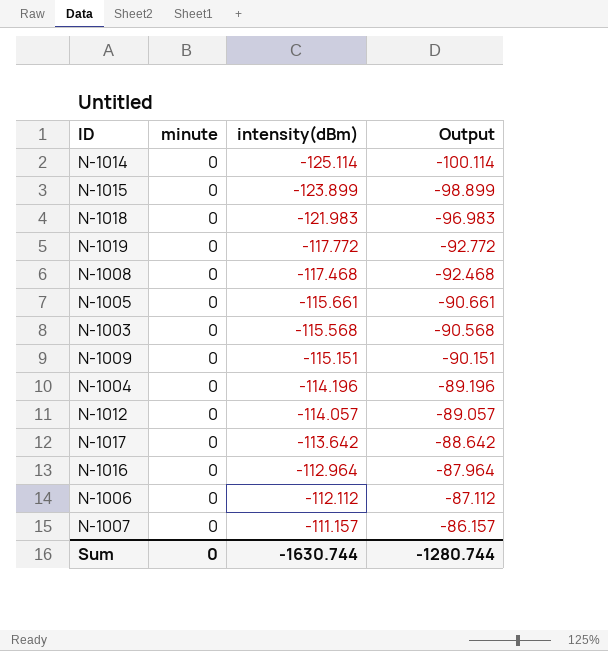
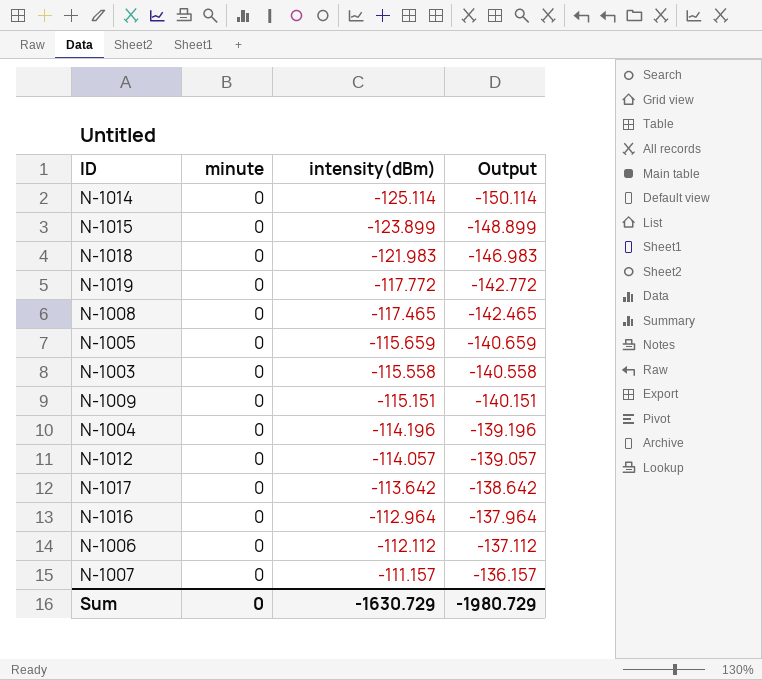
column Output | formula: [intensity(dBm)] + 25 -> [intensity(dBm)] - 25
N-1008 | intensity(dBm): -117.468 -> -117.465
N-1005 | intensity(dBm): -115.661 -> -115.659
N-1003 | intensity(dBm): -115.568 -> -115.558
Sum | intensity(dBm): -1630.744 -> -1630.729
Sum | Output: -1280.744 -> -1980.729

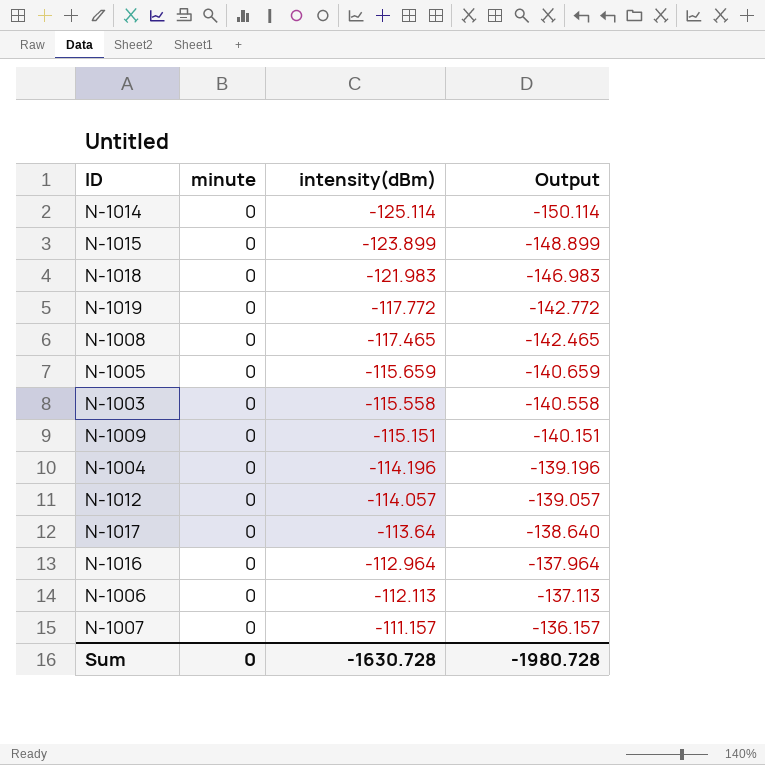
N-1017 | intensity(dBm): -113.642 -> -113.64
N-1017 | Output: -138.642 -> -138.640
N-1006 | intensity(dBm): -112.112 -> -112.113
N-1006 | Output: -137.112 -> -137.113
Sum | intensity(dBm): -1630.729 -> -1630.728
Sum | Output: -1980.729 -> -1980.728

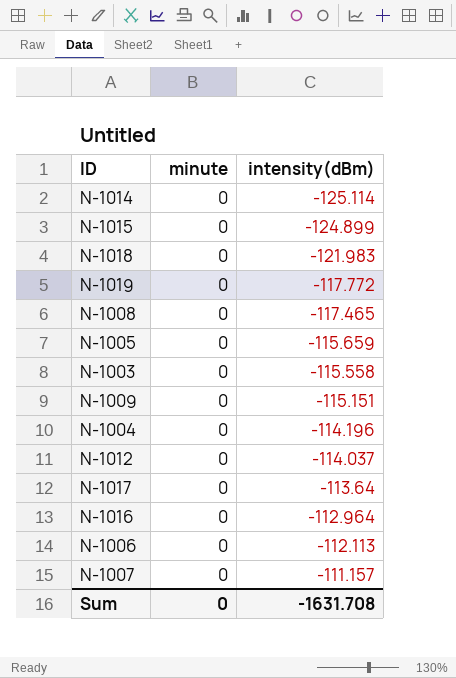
column Output | formula: [intensity(dBm)] - 25 -> none
N-1015 | intensity(dBm): -123.899 -> -124.899
N-1012 | intensity(dBm): -114.057 -> -114.037
Sum | intensity(dBm): -1630.728 -> -1631.708

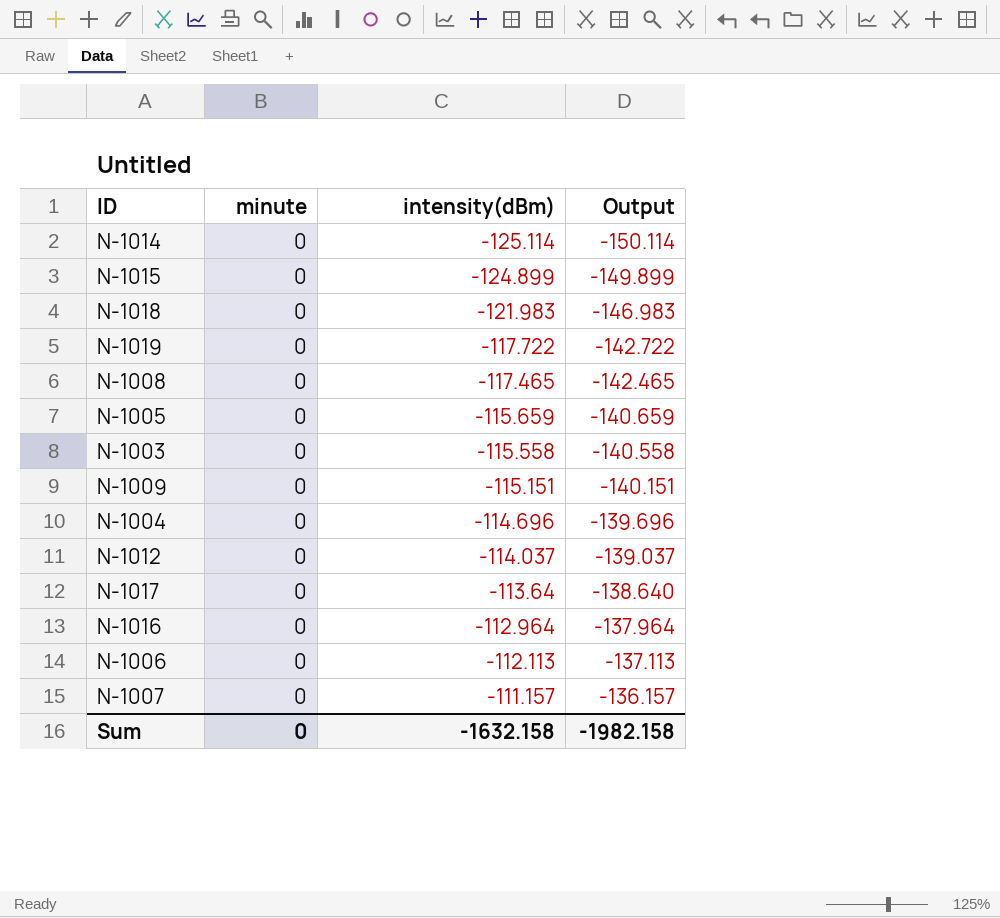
column Output | formula: none -> [intensity(dBm)] - 25
N-1019 | intensity(dBm): -117.772 -> -117.722
N-1004 | intensity(dBm): -114.196 -> -114.696
Sum | intensity(dBm): -1631.708 -> -1632.158

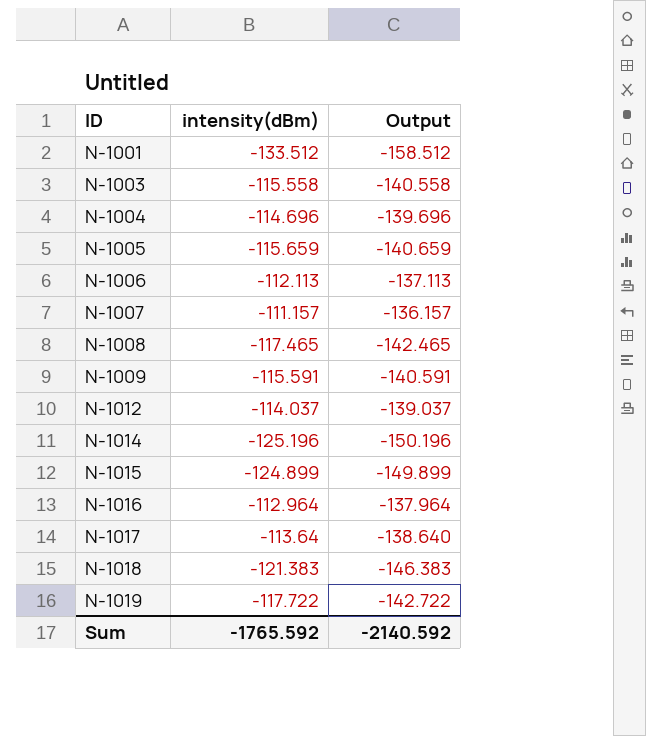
row order: intensity(dBm) ascending -> ID ascending
column minute | position: 2 -> none
row N-1001: none -> -133.512 | -158.512
N-1009 | intensity(dBm): -115.151 -> -115.591
N-1009 | Output: -140.151 -> -140.591
N-1014 | intensity(dBm): -125.114 -> -125.196
N-1014 | Output: -150.114 -> -150.196
N-1018 | intensity(dBm): -121.983 -> -121.383
N-1018 | Output: -146.983 -> -146.383
Sum | intensity(dBm): -1632.158 -> -1765.592
Sum | Output: -1982.158 -> -2140.592

